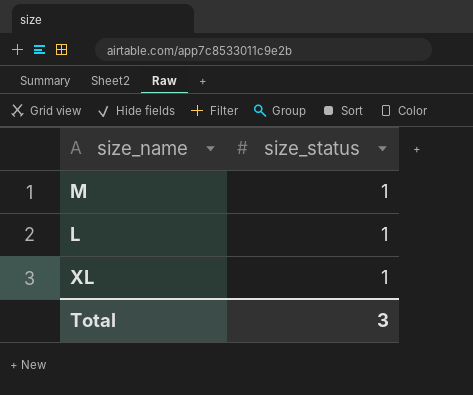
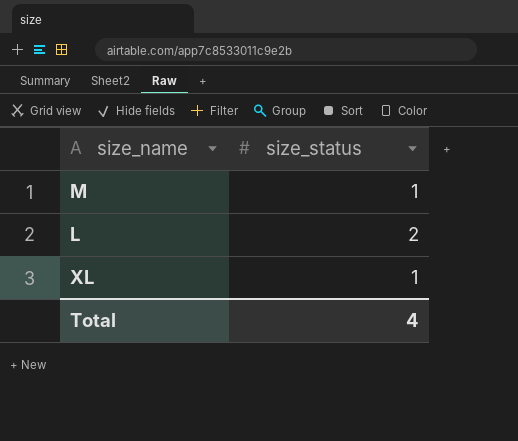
L | size_status: 1 -> 2
Total | size_status: 3 -> 4

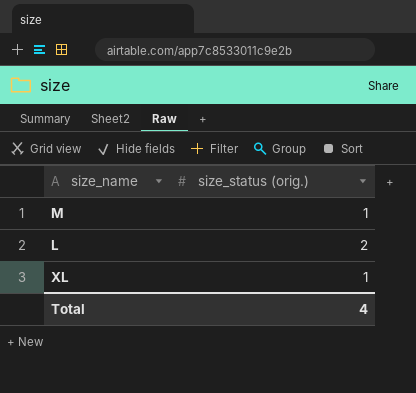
column name: size_status -> size_status (orig.)

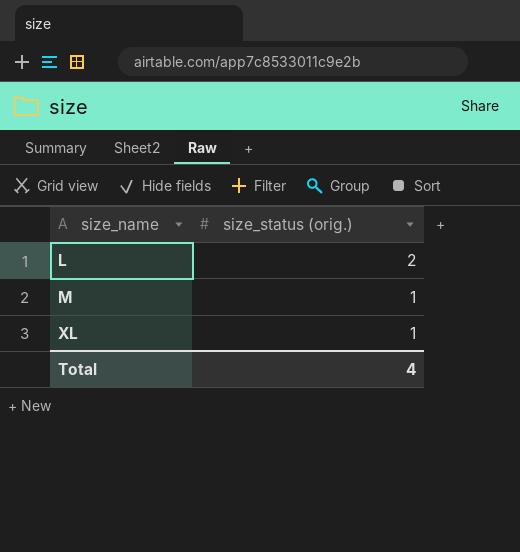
row order: none -> size_name ascending

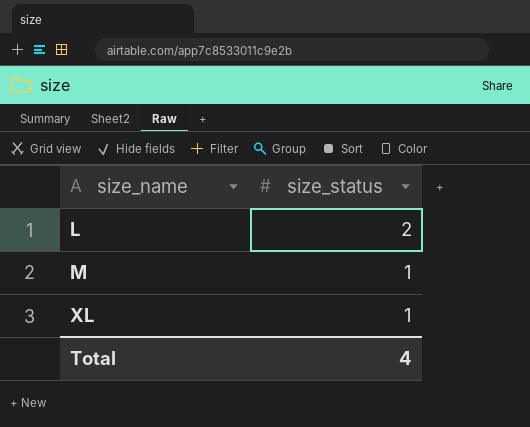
column name: size_status (orig.) -> size_status

